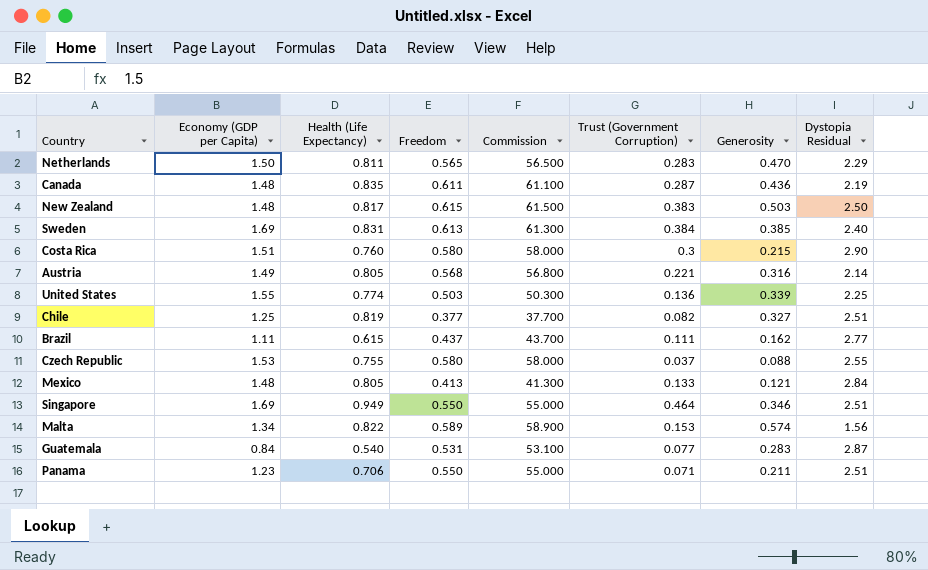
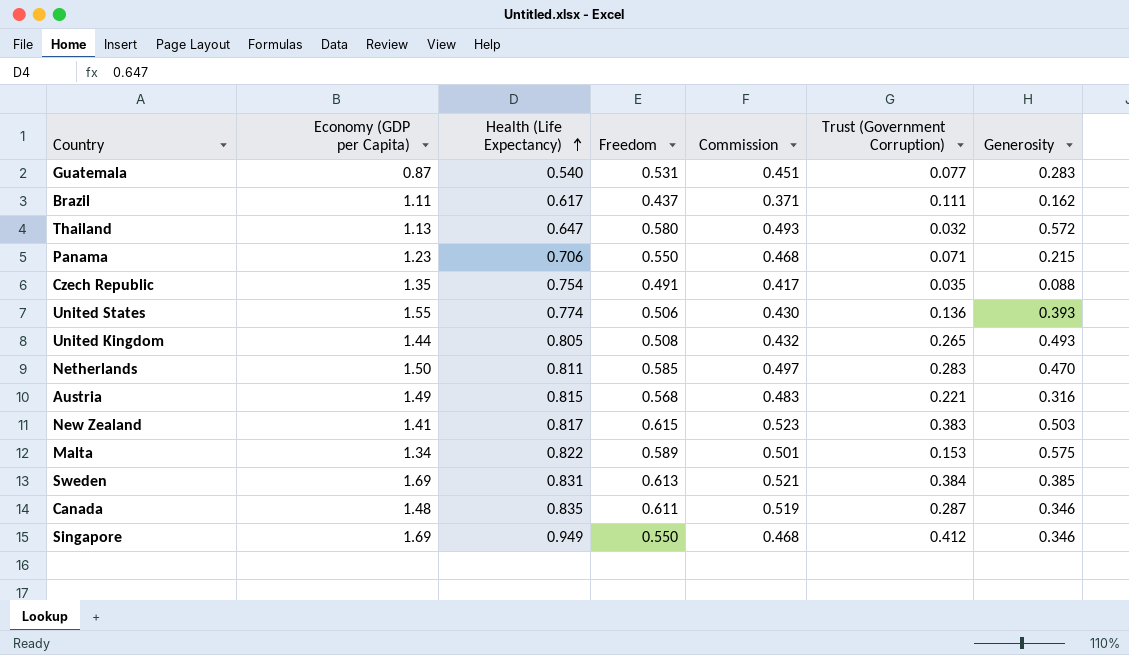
row order: none -> Health (Life Expectancy) ascending
column Dystopia Residual | position: 8 -> none
column Commission | formula: [Freedom] * 100 -> [Freedom] * 0.85
row Costa Rica: 1.51 | 0.760 | 0.580 | 58.000 | 0.3 | 0.215 | 2.90 -> none
row Chile: 1.25 | 0.819 | 0.377 | 37.700 | 0.082 | 0.327 | 2.51 -> none
row Mexico: 1.48 | 0.805 | 0.413 | 41.300 | 0.133 | 0.121 | 2.84 -> none
Guatemala | Economy (GDP per Capita): 0.84 -> 0.87
Brazil | Health (Life Expectancy): 0.615 -> 0.617
row Thailand: none -> 1.13 | 0.647 | 0.580 | 0.493 | 0.032 | 0.572
Panama | Generosity: 0.211 -> 0.215
Czech Republic | Economy (GDP per Capita): 1.53 -> 1.35
Czech Republic | Health (Life Expectancy): 0.755 -> 0.754
Czech Republic | Freedom: 0.580 -> 0.491
Czech Republic | Trust (Government Corruption): 0.037 -> 0.035
United States | Freedom: 0.503 -> 0.506
United States | Generosity: 0.339 -> 0.393
row United Kingdom: none -> 1.44 | 0.805 | 0.508 | 0.432 | 0.265 | 0.493
Netherlands | Freedom: 0.565 -> 0.585
Austria | Health (Life Expectancy): 0.805 -> 0.815
New Zealand | Economy (GDP per Capita): 1.48 -> 1.41
Malta | Generosity: 0.574 -> 0.575
Canada | Generosity: 0.436 -> 0.346
Singapore | Trust (Government Corruption): 0.464 -> 0.412

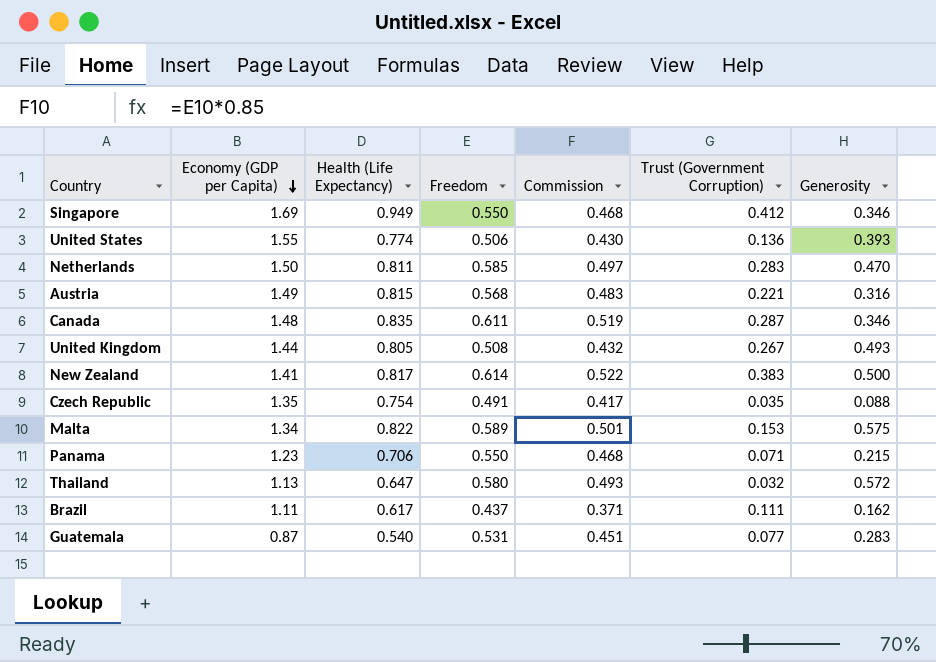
row order: Health (Life Expectancy) ascending -> Economy (GDP per Capita) descending
row Sweden: 1.69 | 0.831 | 0.613 | 0.521 | 0.384 | 0.385 -> none
United Kingdom | Trust (Government Corruption): 0.265 -> 0.267
New Zealand | Freedom: 0.615 -> 0.614
New Zealand | Commission: 0.523 -> 0.522
New Zealand | Generosity: 0.503 -> 0.500

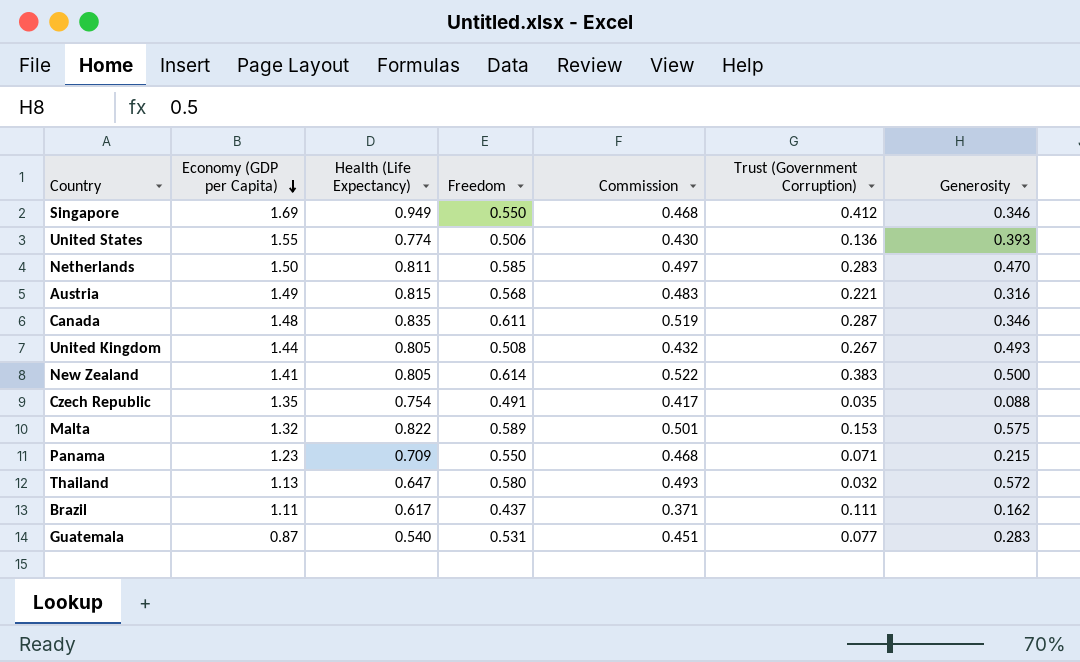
New Zealand | Health (Life Expectancy): 0.817 -> 0.805
Malta | Economy (GDP per Capita): 1.34 -> 1.32
Panama | Health (Life Expectancy): 0.706 -> 0.709

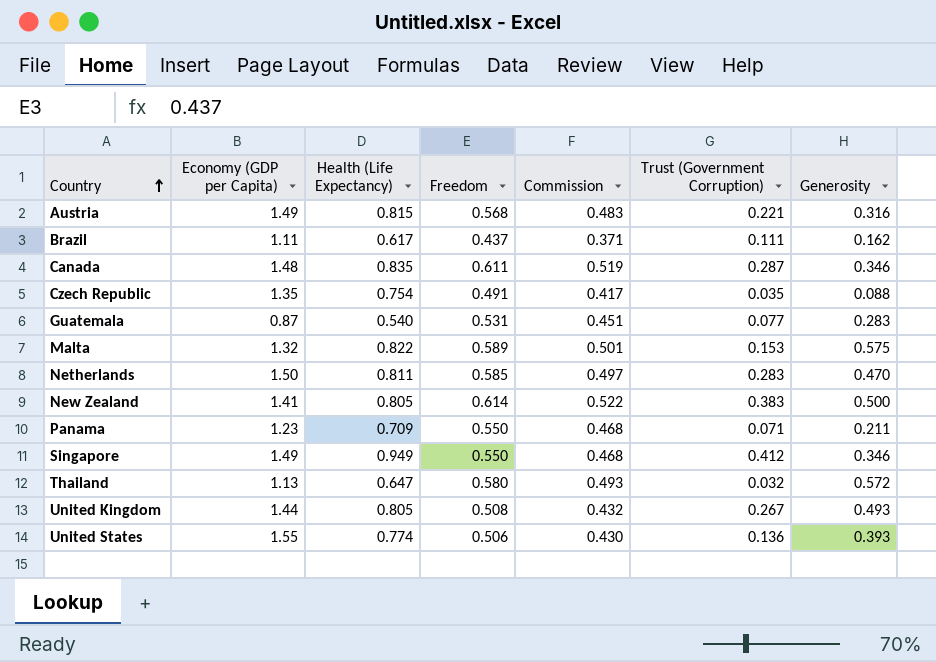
row order: Economy (GDP per Capita) descending -> Country ascending
Panama | Generosity: 0.215 -> 0.211
Singapore | Economy (GDP per Capita): 1.69 -> 1.49

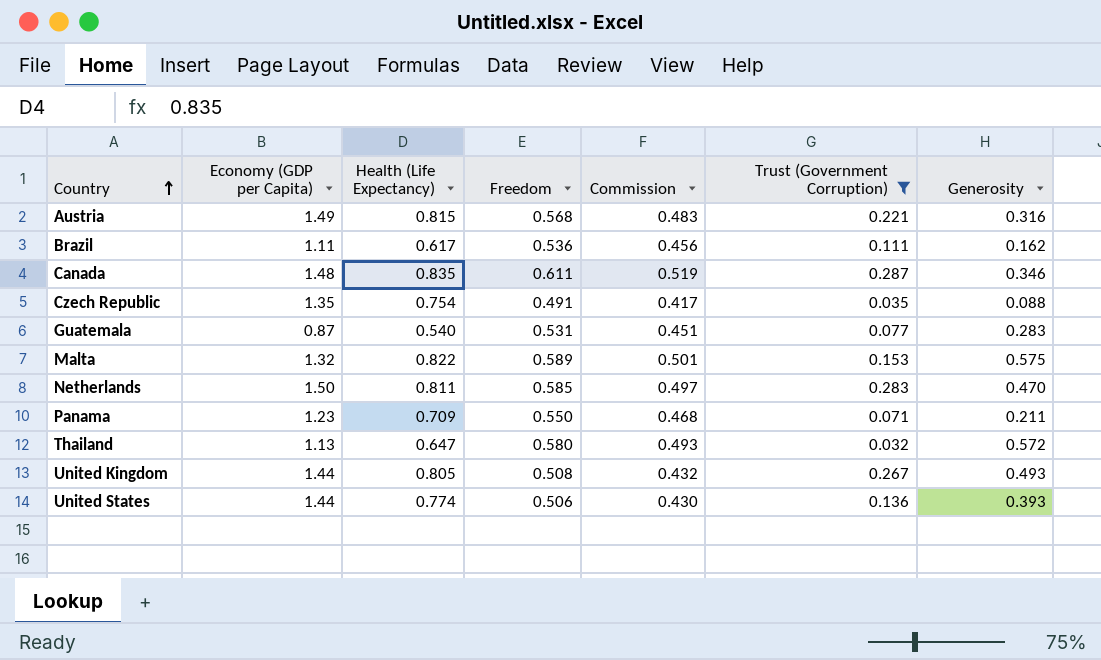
filter: none -> Trust (Government Corruption) <= 0.287
Brazil | Freedom: 0.437 -> 0.536
Brazil | Commission: 0.371 -> 0.456
United States | Economy (GDP per Capita): 1.55 -> 1.44

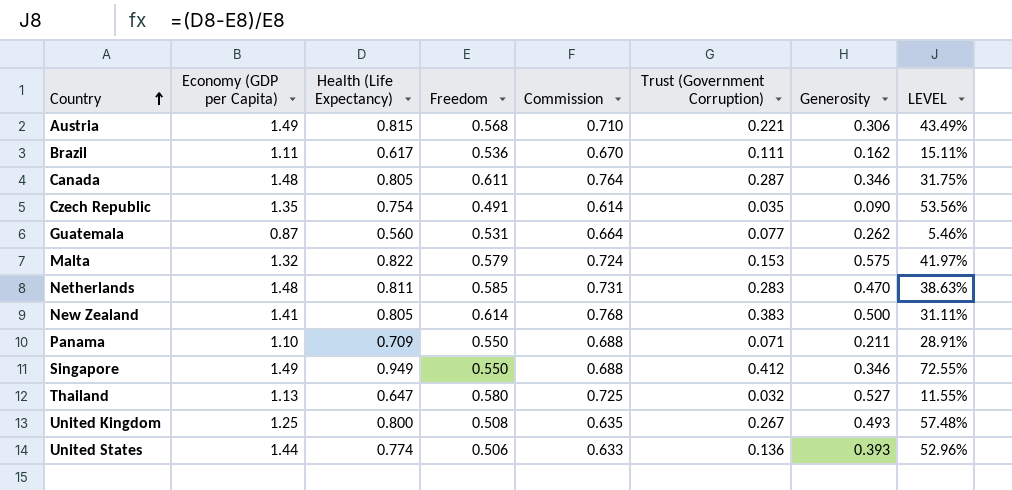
filter: Trust (Government Corruption) <= 0.287 -> none
column Commission | formula: [Freedom] * 0.85 -> [Freedom] * 1.25
column LEVEL | formula: none -> ([Health (Life Expectancy)] - [Freedom]) / [Freedom]
Austria | Generosity: 0.316 -> 0.306
Canada | Health (Life Expectancy): 0.835 -> 0.805
Czech Republic | Generosity: 0.088 -> 0.090
Guatemala | Health (Life Expectancy): 0.540 -> 0.560
Guatemala | Generosity: 0.283 -> 0.262
Malta | Freedom: 0.589 -> 0.579
Netherlands | Economy (GDP per Capita): 1.50 -> 1.48
Panama | Economy (GDP per Capita): 1.23 -> 1.10
Thailand | Generosity: 0.572 -> 0.527
United Kingdom | Economy (GDP per Capita): 1.44 -> 1.25
United Kingdom | Health (Life Expectancy): 0.805 -> 0.800

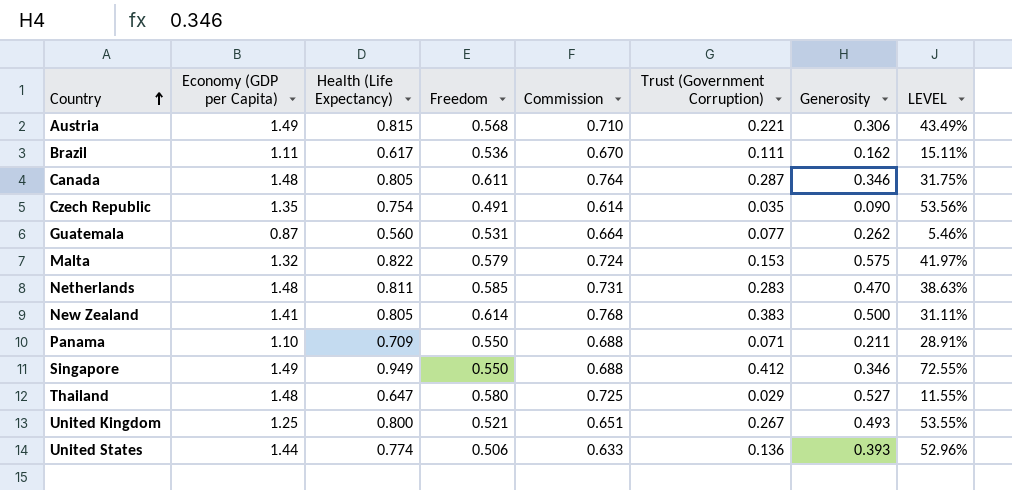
Thailand | Economy (GDP per Capita): 1.13 -> 1.48
Thailand | Trust (Government Corruption): 0.032 -> 0.029
United Kingdom | Freedom: 0.508 -> 0.521
United Kingdom | Commission: 0.635 -> 0.651
United Kingdom | LEVEL: 57.48% -> 53.55%

